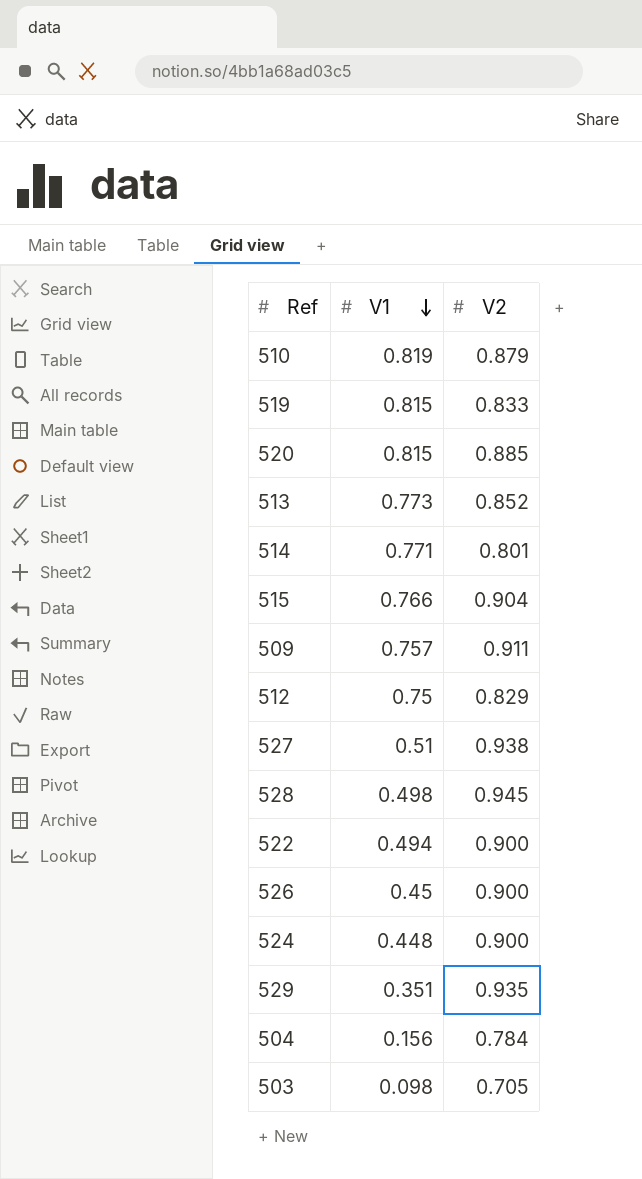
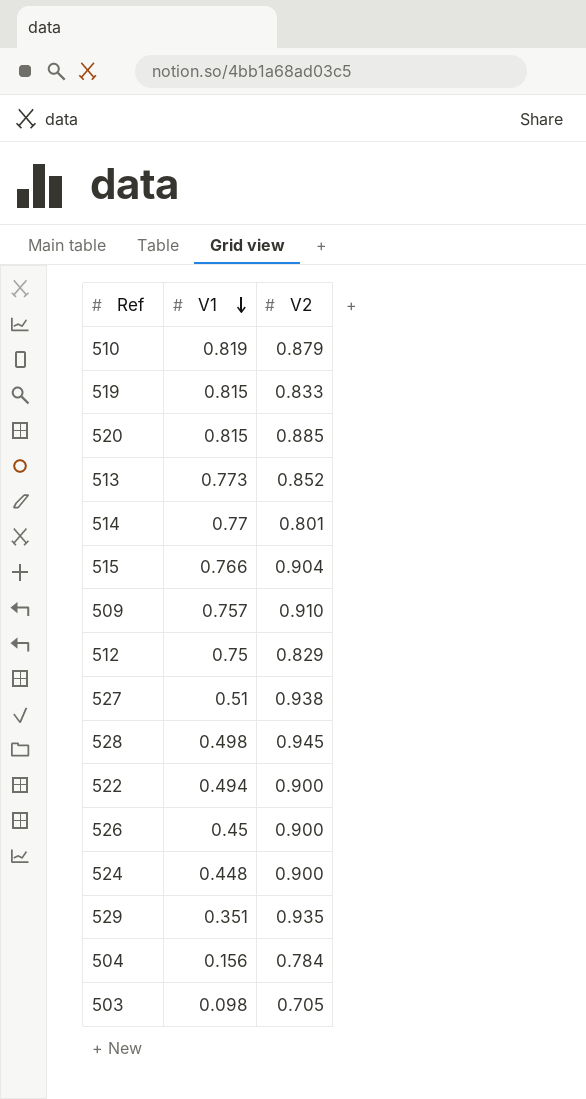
514 | V1: 0.771 -> 0.77
509 | V2: 0.911 -> 0.910

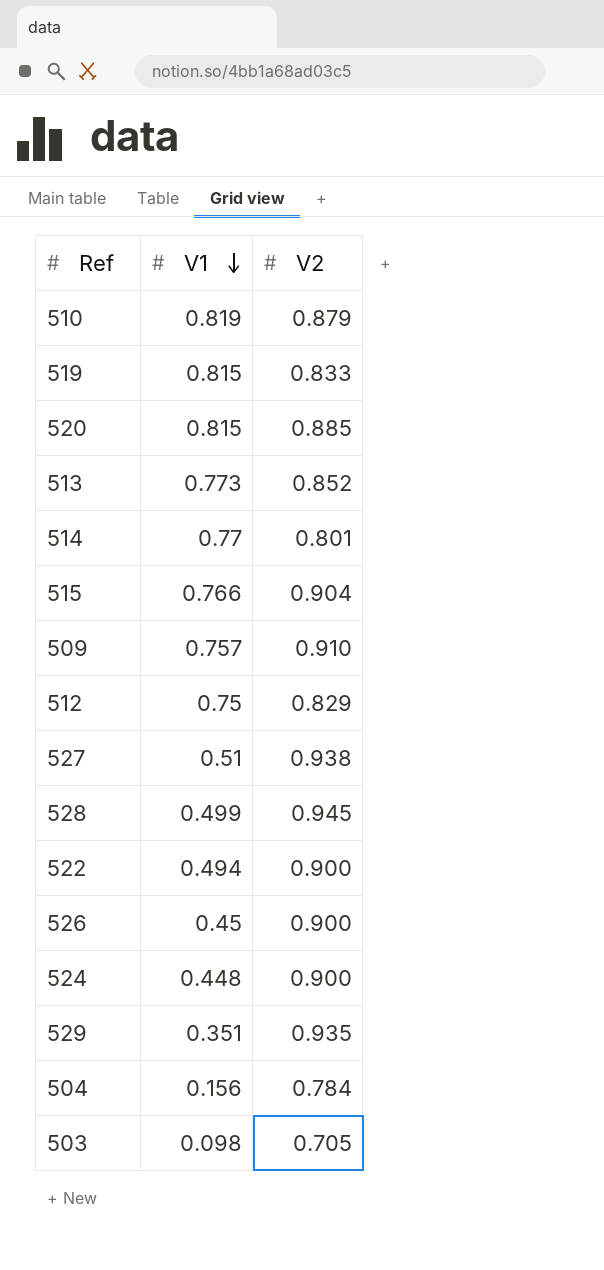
528 | V1: 0.498 -> 0.499

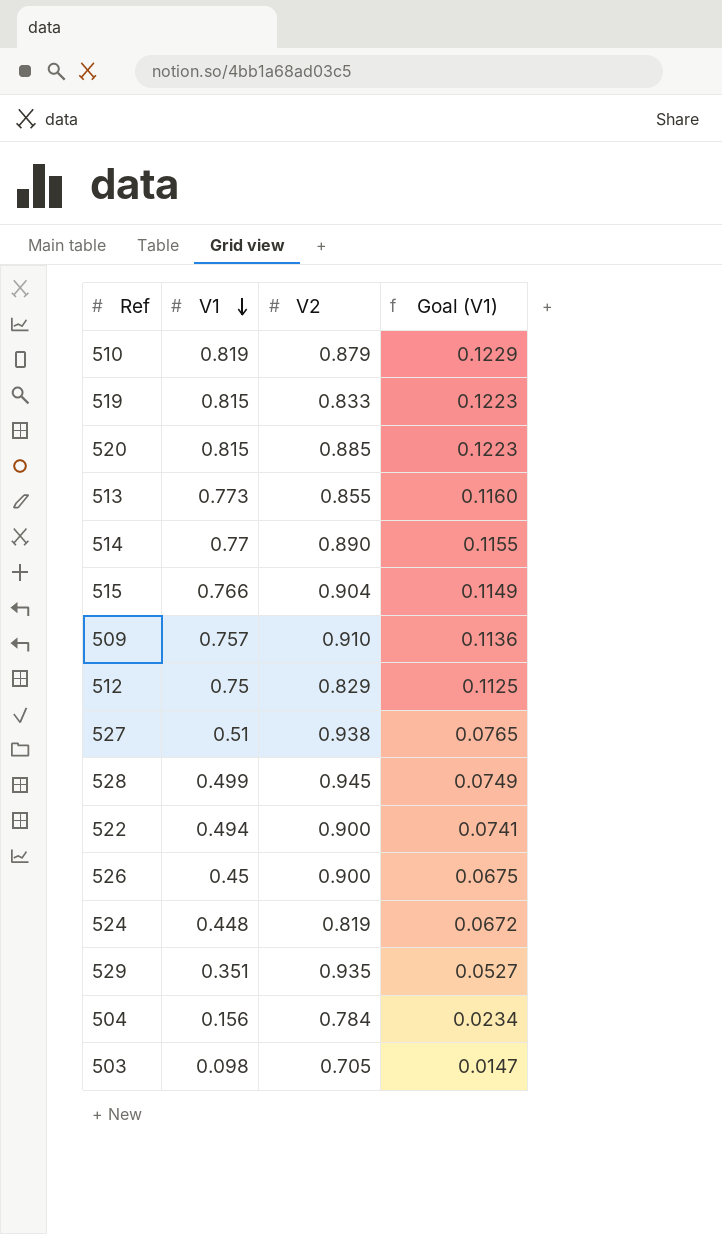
column Goal (V1) | formula: none -> [V1] * 0.15
513 | V2: 0.852 -> 0.855
514 | V2: 0.801 -> 0.890
524 | V2: 0.900 -> 0.819

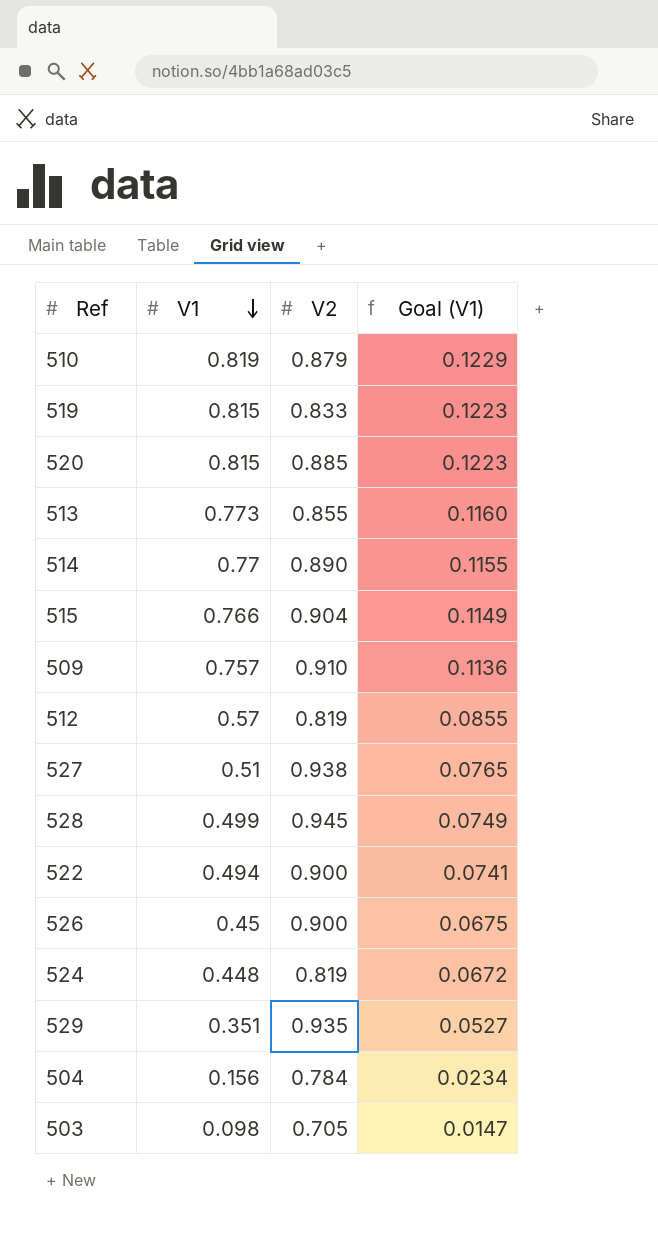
512 | V1: 0.75 -> 0.57
512 | V2: 0.829 -> 0.819
512 | Goal (V1): 0.1125 -> 0.0855

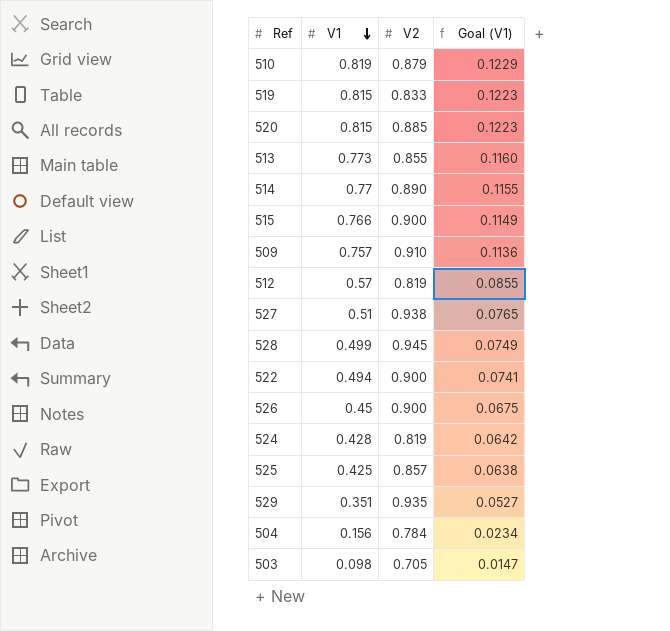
515 | V2: 0.904 -> 0.900
524 | V1: 0.448 -> 0.428
524 | Goal (V1): 0.0672 -> 0.0642
row 525: none -> 0.425 | 0.857 | 0.0638

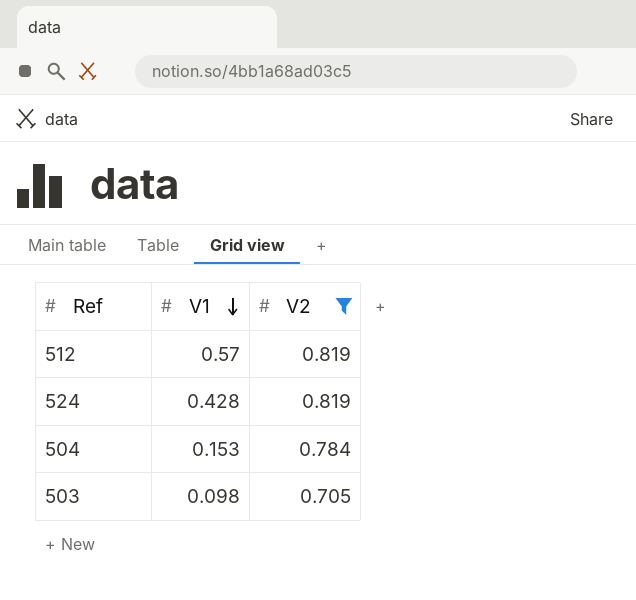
filter: none -> V2 <= 0.819
column Goal (V1) | formula: [V1] * 0.15 -> none
504 | V1: 0.156 -> 0.153

